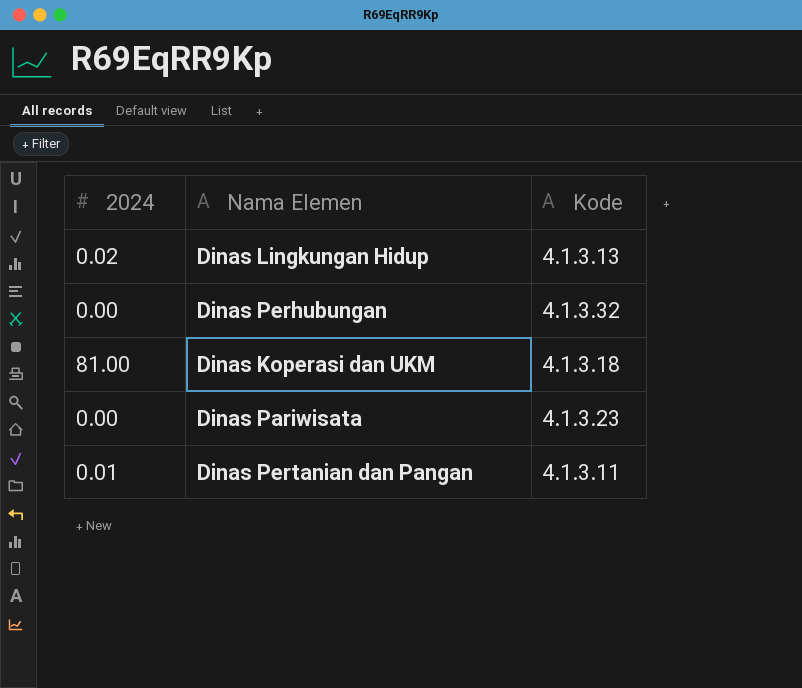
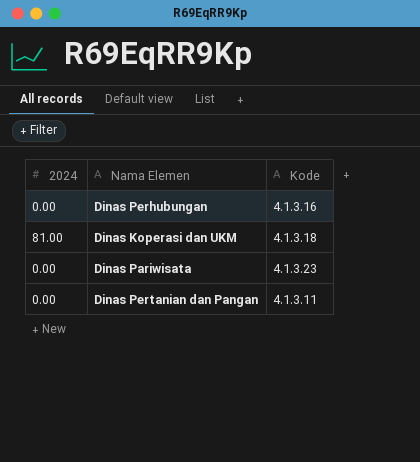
row Dinas Lingkungan Hidup: 0.02 | 4.1.3.13 -> none
Dinas Perhubungan | Kode: 4.1.3.32 -> 4.1.3.16
Dinas Pertanian dan Pangan | 2024: 0.01 -> 0.00

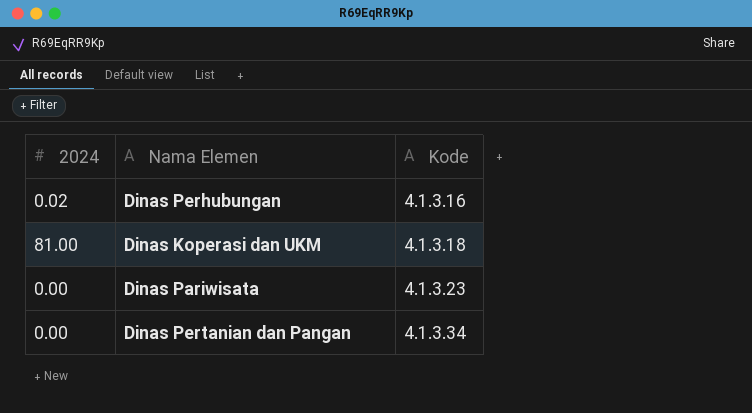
Dinas Perhubungan | 2024: 0.00 -> 0.02
Dinas Pertanian dan Pangan | Kode: 4.1.3.11 -> 4.1.3.34

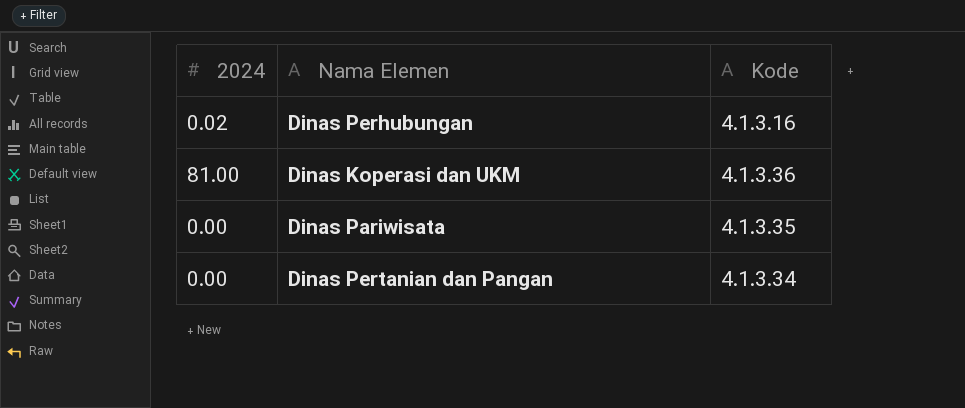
Dinas Koperasi dan UKM | Kode: 4.1.3.18 -> 4.1.3.36
Dinas Pariwisata | Kode: 4.1.3.23 -> 4.1.3.35

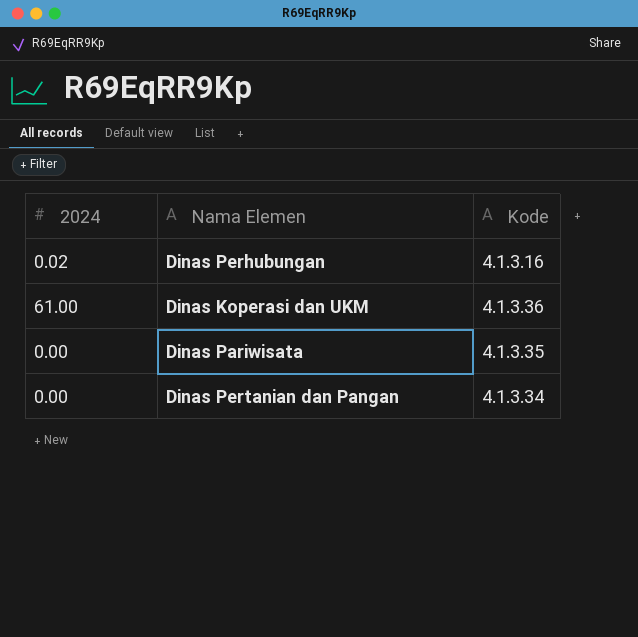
Dinas Koperasi dan UKM | 2024: 81.00 -> 61.00

